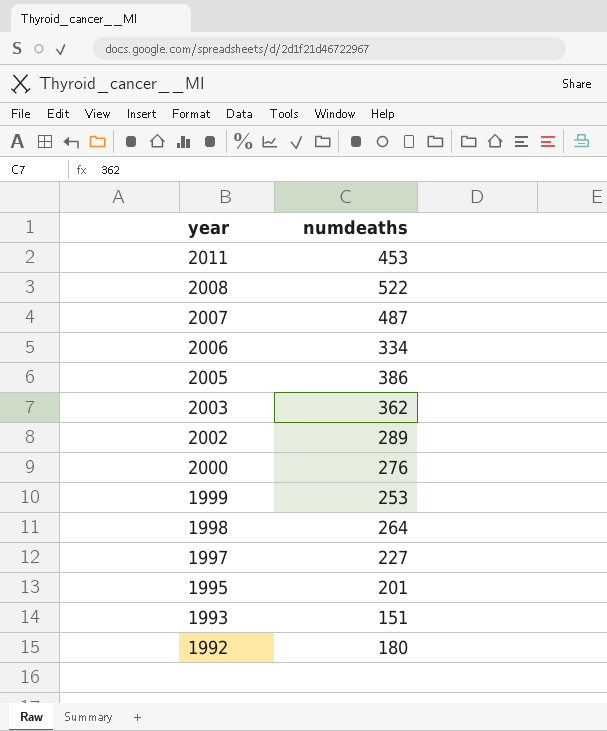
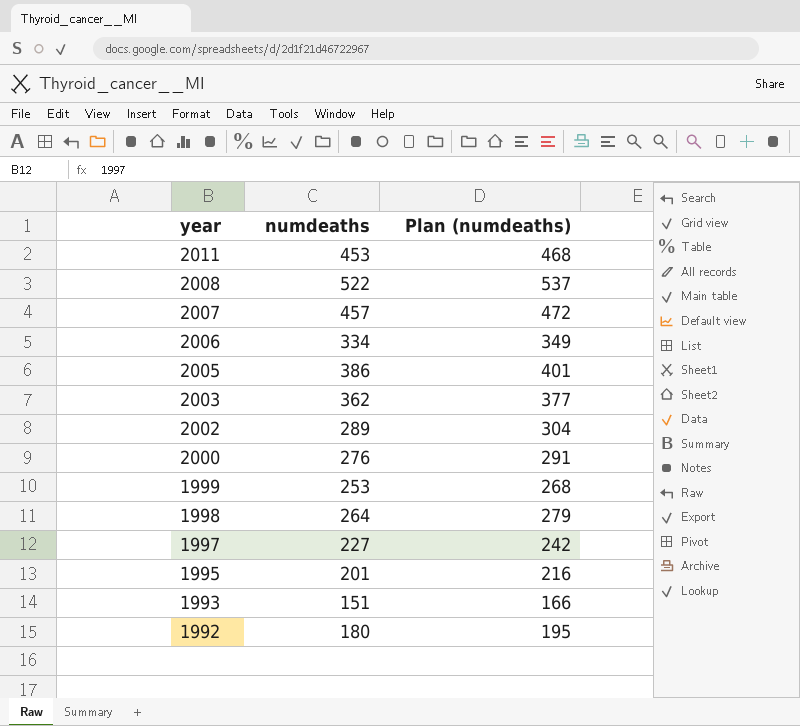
column Plan (numdeaths) | formula: none -> [numdeaths] + 15
2007 | numdeaths: 487 -> 457

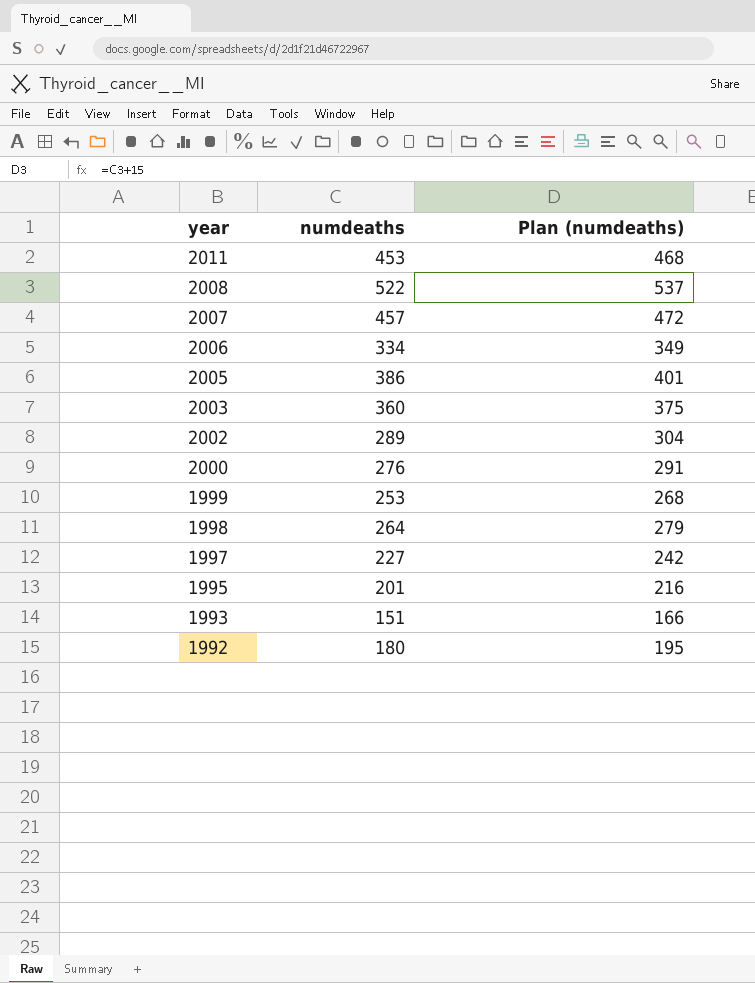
2003 | numdeaths: 362 -> 360
2003 | Plan (numdeaths): 377 -> 375

